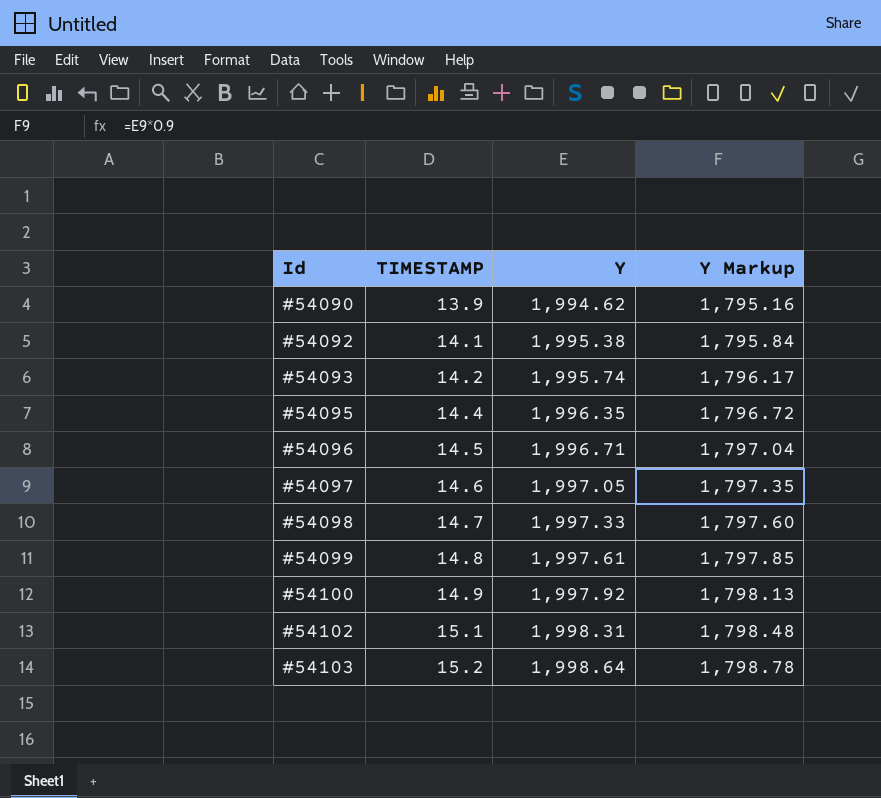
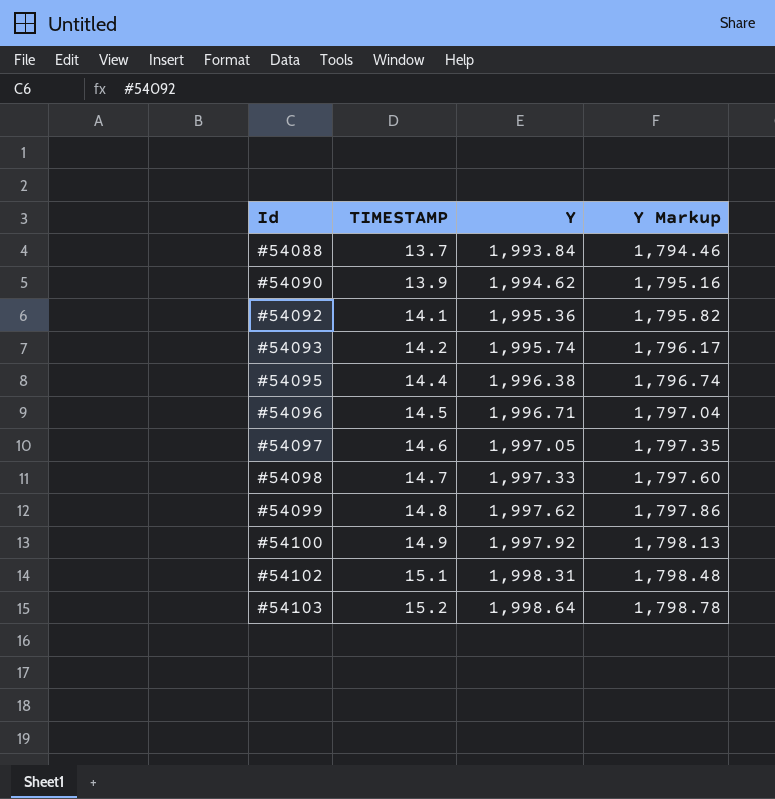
row #54088: none -> 13.7 | 1,993.84 | 1,794.46
#54092 | Y: 1,995.38 -> 1,995.36
#54092 | Y Markup: 1,795.84 -> 1,795.82
#54095 | Y: 1,996.35 -> 1,996.38
#54095 | Y Markup: 1,796.72 -> 1,796.74
#54099 | Y: 1,997.61 -> 1,997.62
#54099 | Y Markup: 1,797.85 -> 1,797.86

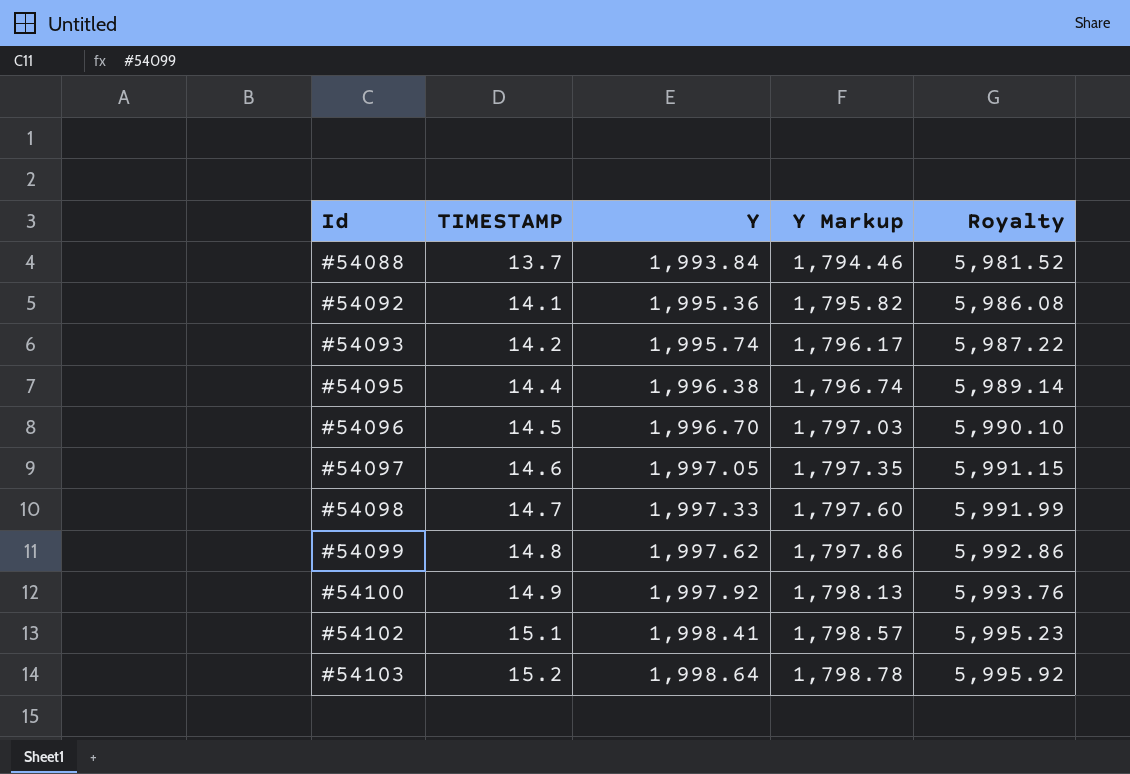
column Royalty | formula: none -> [Y] * 3
row #54090: 13.9 | 1,994.62 | 1,795.16 -> none
#54096 | Y: 1,996.71 -> 1,996.70
#54096 | Y Markup: 1,797.04 -> 1,797.03
#54102 | Y: 1,998.31 -> 1,998.41
#54102 | Y Markup: 1,798.48 -> 1,798.57

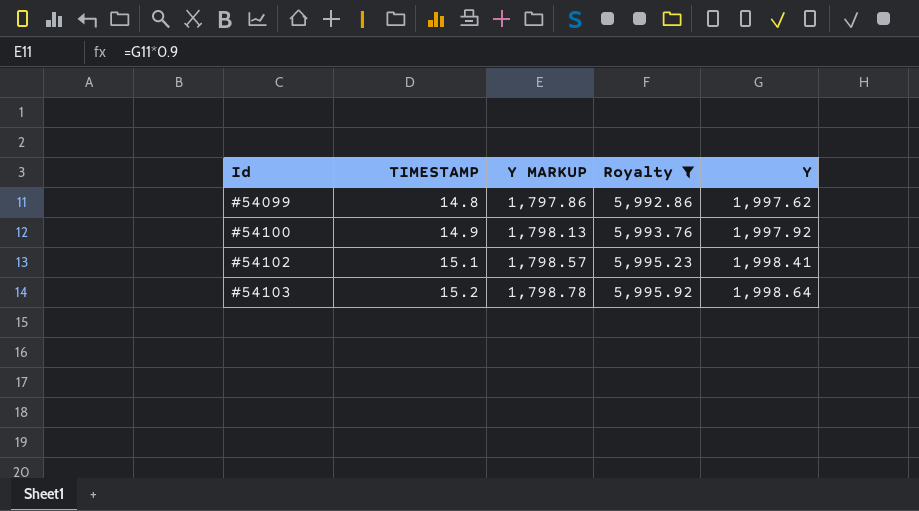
filter: none -> Royalty >= 5,992.86
column name: Y Markup -> Y MARKUP
column Y | position: 3 -> 5

